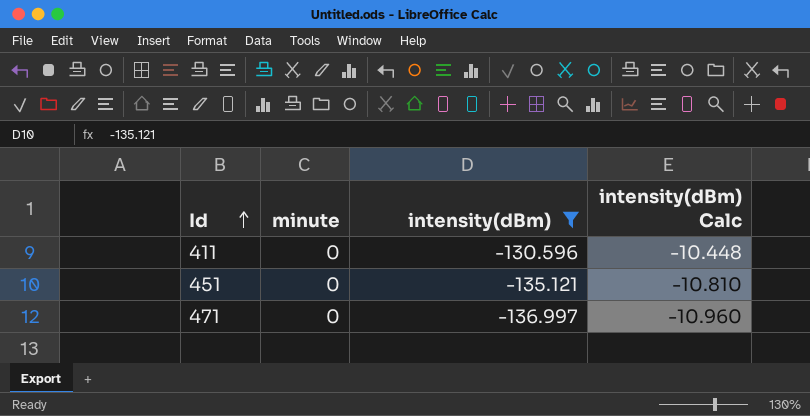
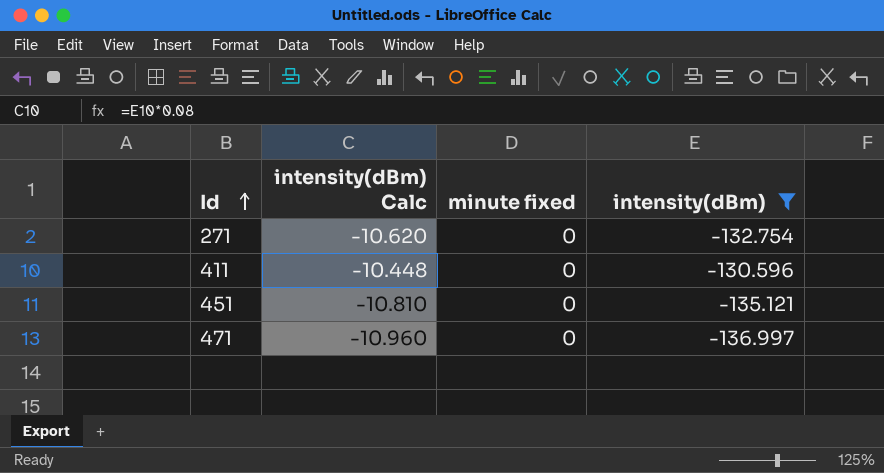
column intensity(dBm) Calc | position: 4 -> 2
column name: minute -> minute fixed
row 271: none -> -10.620 | 0 | -132.754

